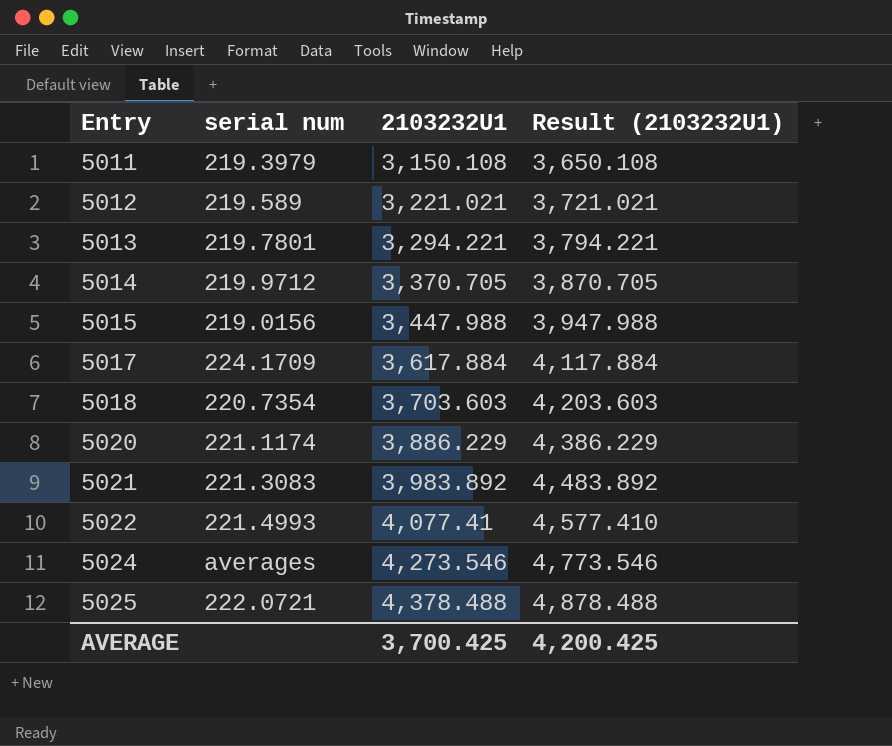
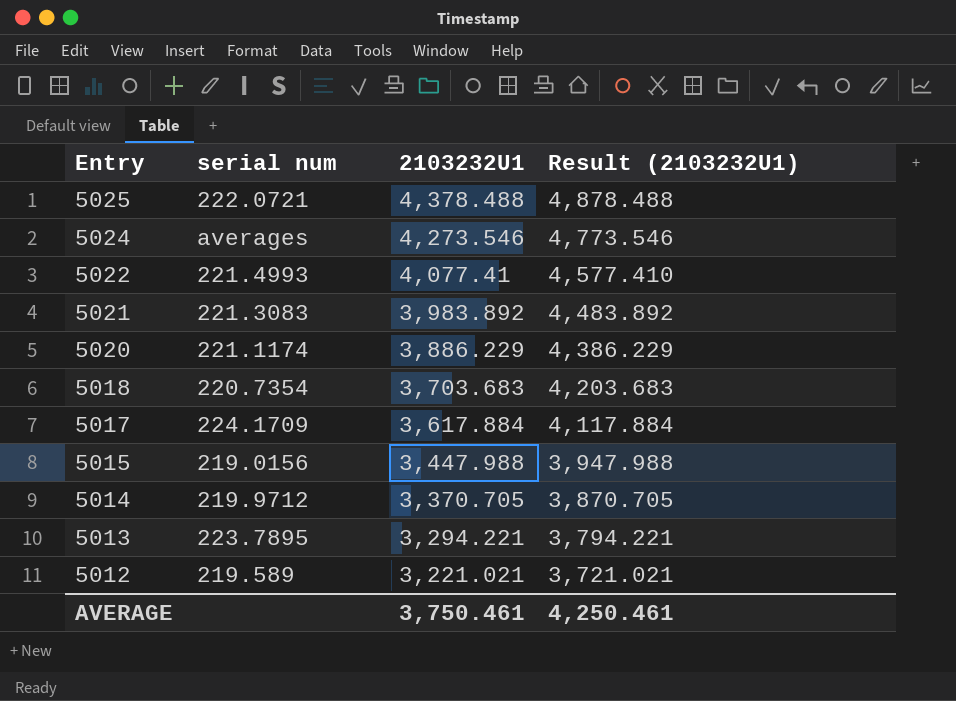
row order: Entry ascending -> Entry descending
row 5011: 219.3979 | 3,150.108 | 3,650.108 -> none
5018 | 2103232U1: 3,703.603 -> 3,703.683
5018 | Result (2103232U1): 4,203.603 -> 4,203.683
5013 | serial num: 219.7801 -> 223.7895
AVERAGE | 2103232U1: 3,700.425 -> 3,750.461
AVERAGE | Result (2103232U1): 4,200.425 -> 4,250.461

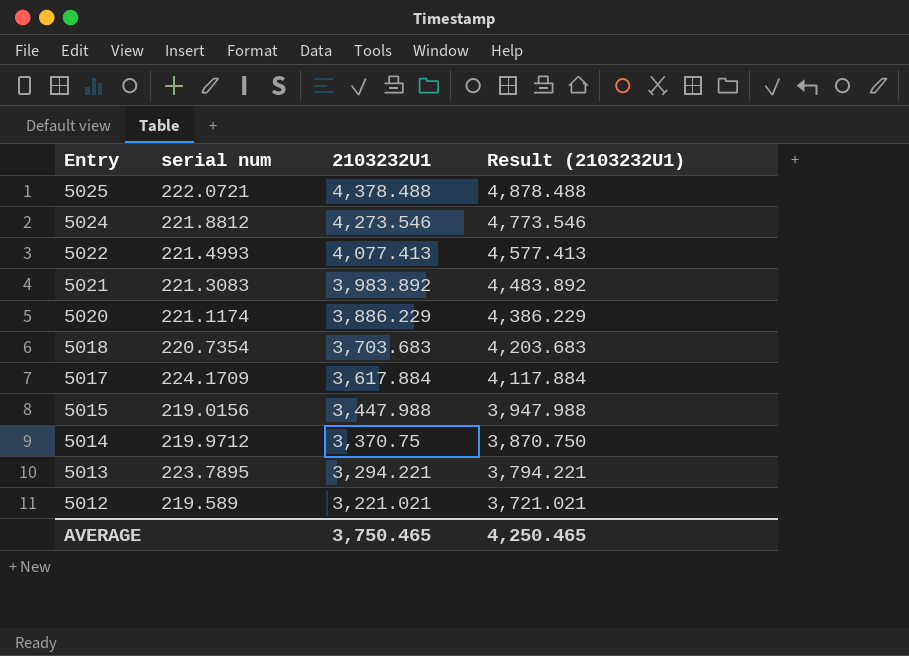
5024 | serial num: averages -> 221.8812
5022 | 2103232U1: 4,077.41 -> 4,077.413
5022 | Result (2103232U1): 4,577.410 -> 4,577.413
5014 | 2103232U1: 3,370.705 -> 3,370.75
5014 | Result (2103232U1): 3,870.705 -> 3,870.750
AVERAGE | 2103232U1: 3,750.461 -> 3,750.465
AVERAGE | Result (2103232U1): 4,250.461 -> 4,250.465

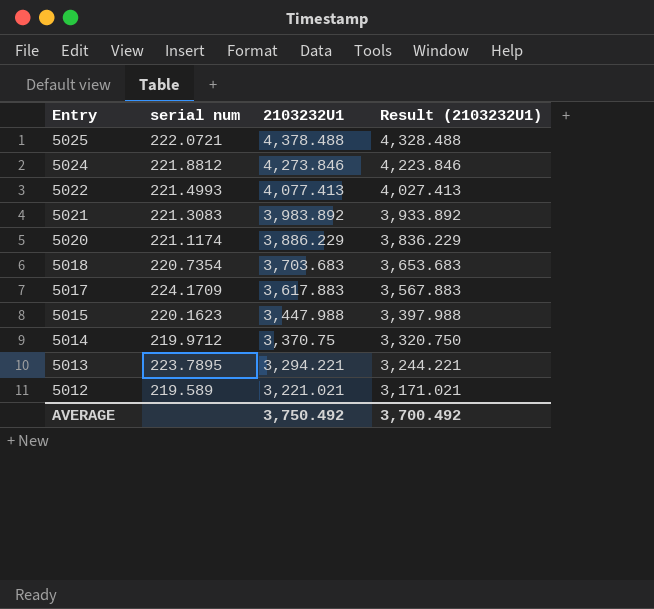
column Result (2103232U1) | formula: [2103232U1] + 500 -> [2103232U1] - 50
5024 | 2103232U1: 4,273.546 -> 4,273.846
5017 | 2103232U1: 3,617.884 -> 3,617.883
5015 | serial num: 219.0156 -> 220.1623
AVERAGE | 2103232U1: 3,750.465 -> 3,750.492
AVERAGE | Result (2103232U1): 4,250.465 -> 3,700.492

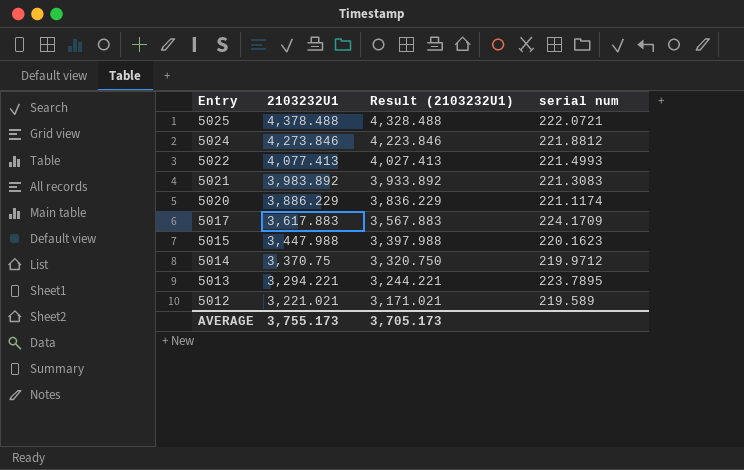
column serial num | position: 2 -> 4
row 5018: 220.7354 | 3,703.683 | 3,653.683 -> none
AVERAGE | 2103232U1: 3,750.492 -> 3,755.173
AVERAGE | Result (2103232U1): 3,700.492 -> 3,705.173

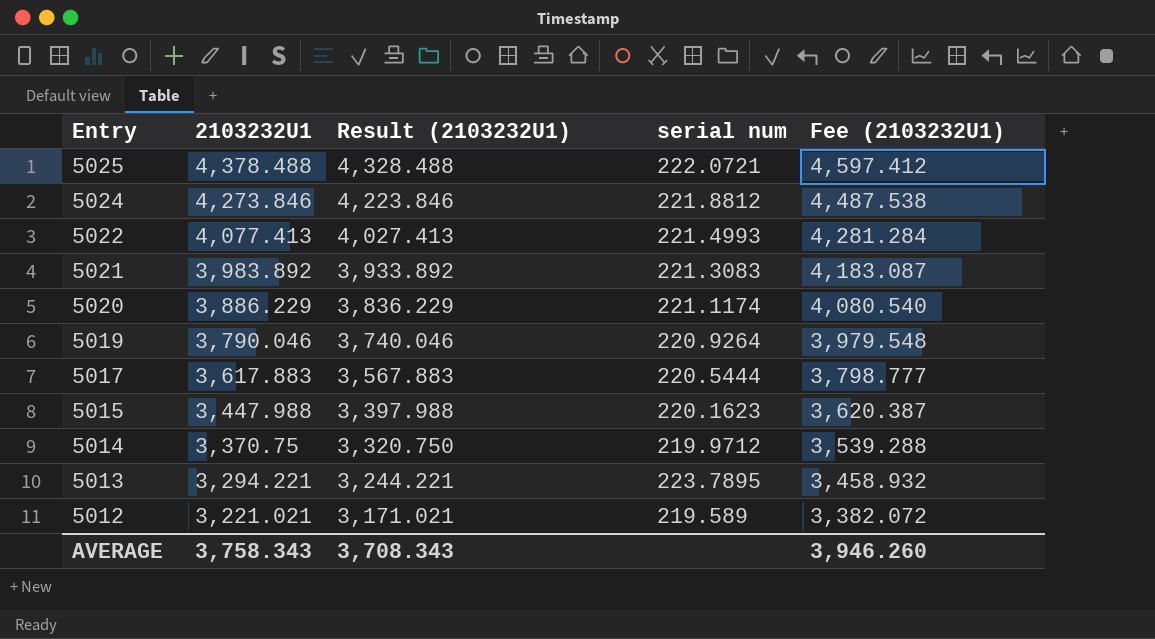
column Fee (2103232U1) | formula: none -> [2103232U1] * 1.05
row 5019: none -> 3,790.046 | 3,740.046 | 220.9264 | 3,979.548
5017 | serial num: 224.1709 -> 220.5444
AVERAGE | 2103232U1: 3,755.173 -> 3,758.343
AVERAGE | Result (2103232U1): 3,705.173 -> 3,708.343

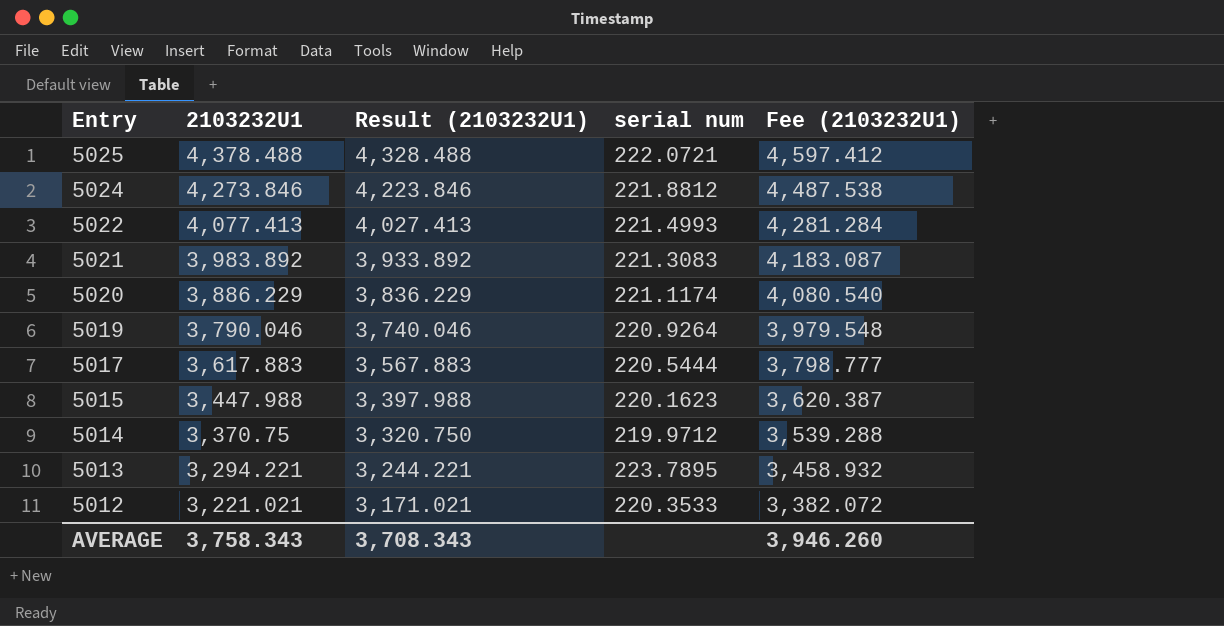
5012 | serial num: 219.589 -> 220.3533

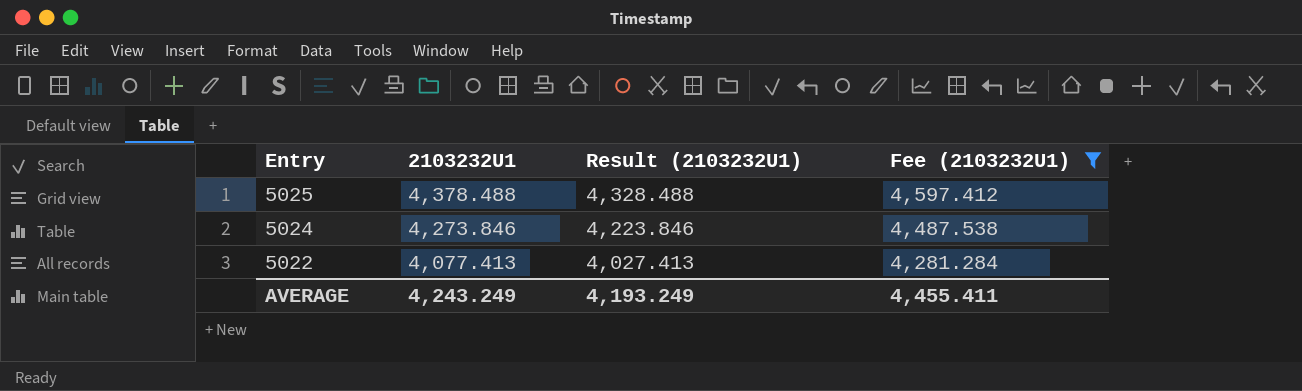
filter: none -> Fee (2103232U1) >= 4,281.284
column serial num | position: 4 -> none
AVERAGE | 2103232U1: 3,758.343 -> 4,243.249
AVERAGE | Result (2103232U1): 3,708.343 -> 4,193.249
AVERAGE | Fee (2103232U1): 3,946.260 -> 4,455.411

